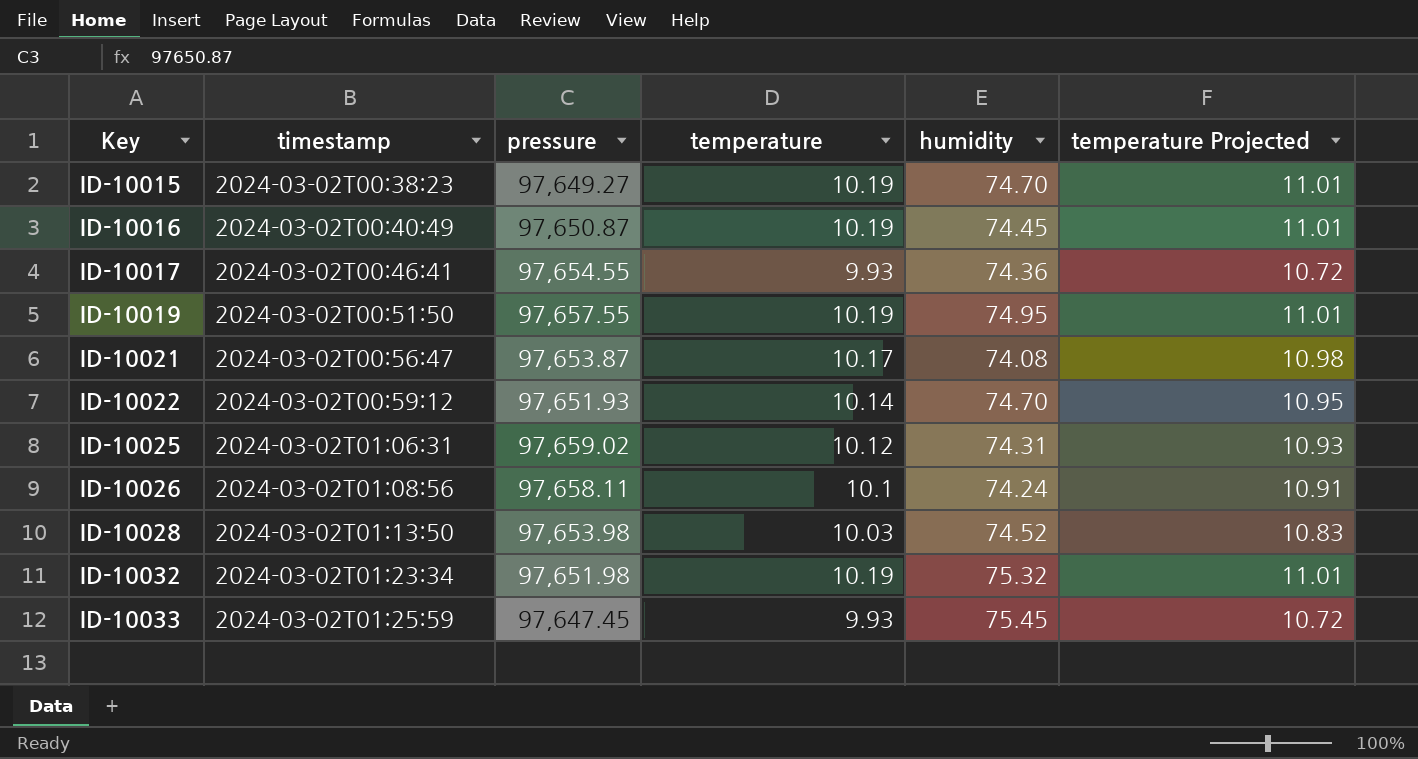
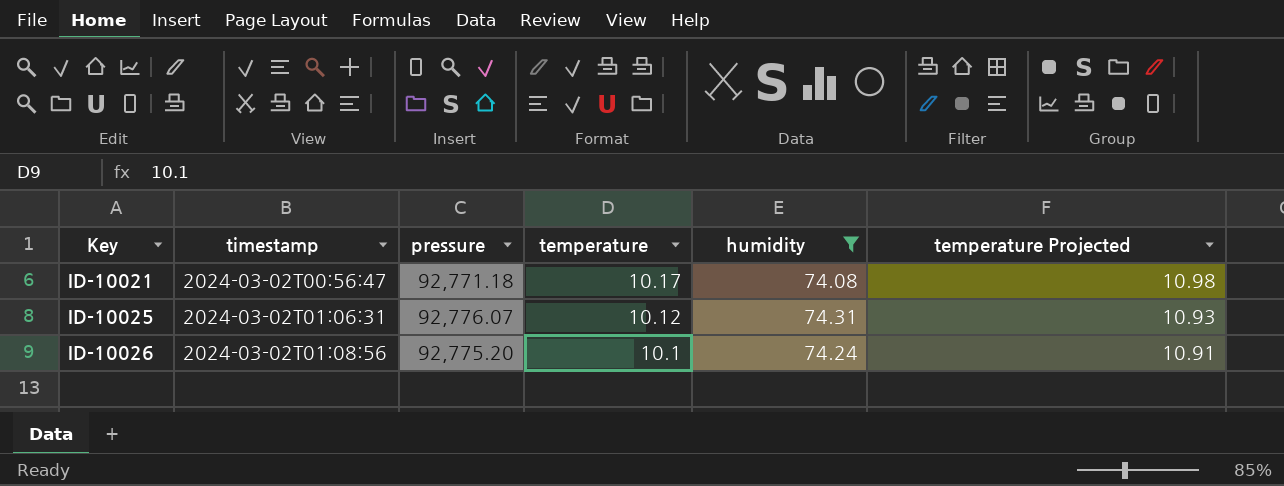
filter: none -> humidity <= 74.31
ID-10021 | pressure: 97,653.87 -> 92,771.18
ID-10025 | pressure: 97,659.02 -> 92,776.07
ID-10026 | pressure: 97,658.11 -> 92,775.20

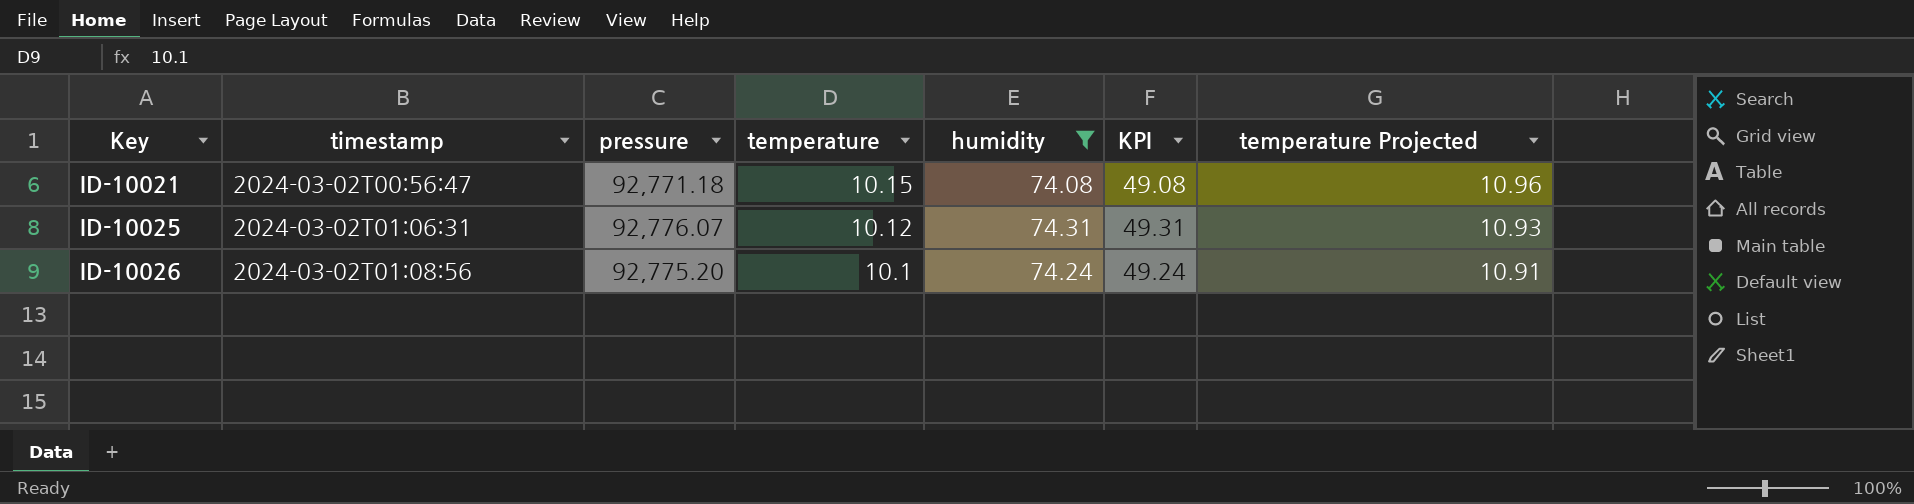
column KPI | formula: none -> [humidity] - 25
ID-10021 | temperature: 10.17 -> 10.15
ID-10021 | temperature Projected: 10.98 -> 10.96

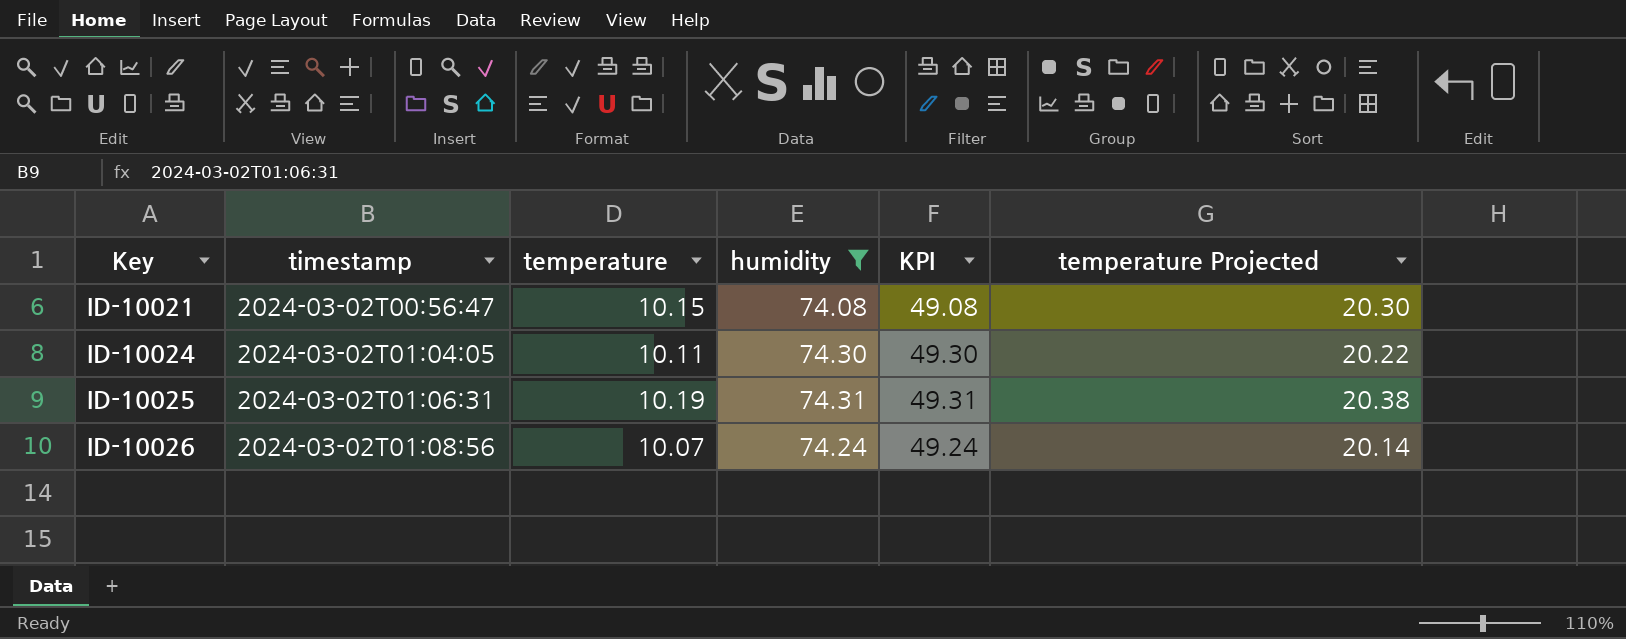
column pressure | position: 3 -> none
column temperature Projected | formula: [temperature] * 1.08 -> [temperature] * 2
row ID-10024: none -> 2024-03-02T01:04:05 | 10.11 | 74.30 | 49.30 | 20.22
ID-10025 | temperature: 10.12 -> 10.19
ID-10026 | temperature: 10.1 -> 10.07

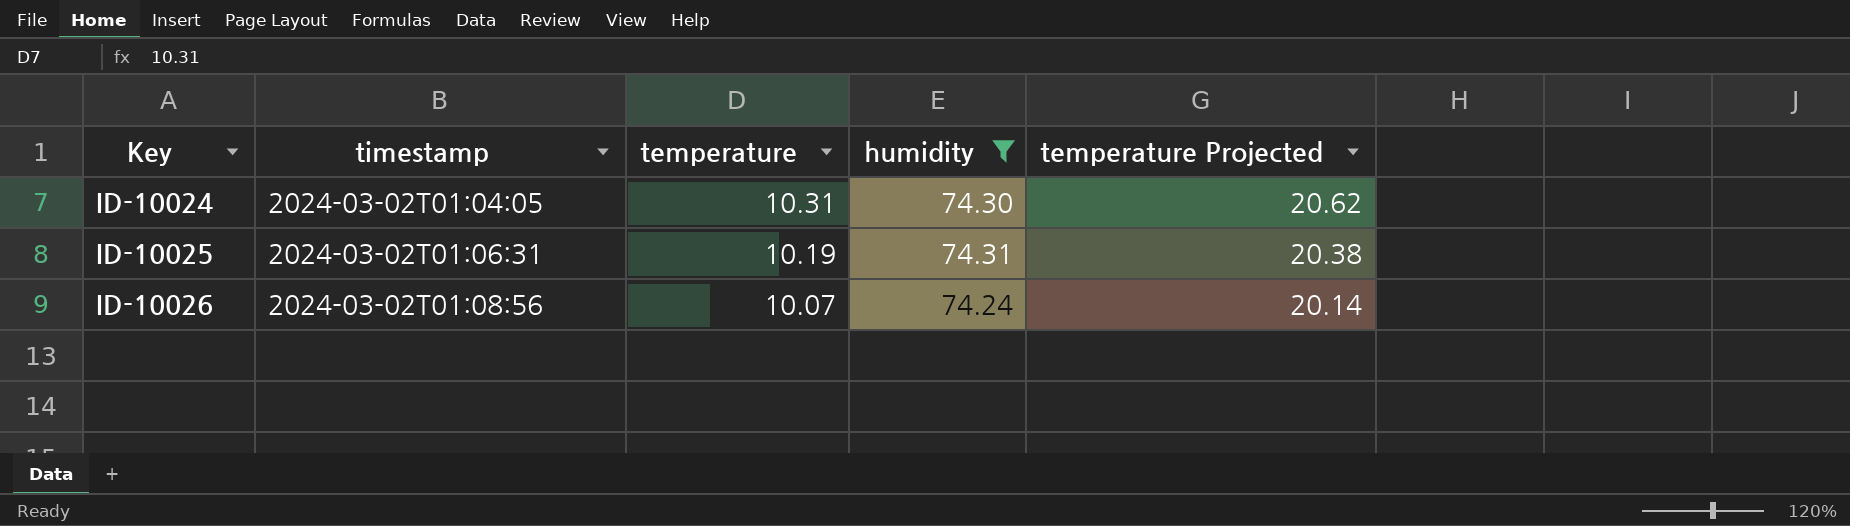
column KPI | formula: [humidity] - 25 -> none
row ID-10021: 2024-03-02T00:56:47 | 10.15 | 74.08 | 49.08 | 20.30 -> none
ID-10024 | temperature: 10.11 -> 10.31
ID-10024 | temperature Projected: 20.22 -> 20.62

